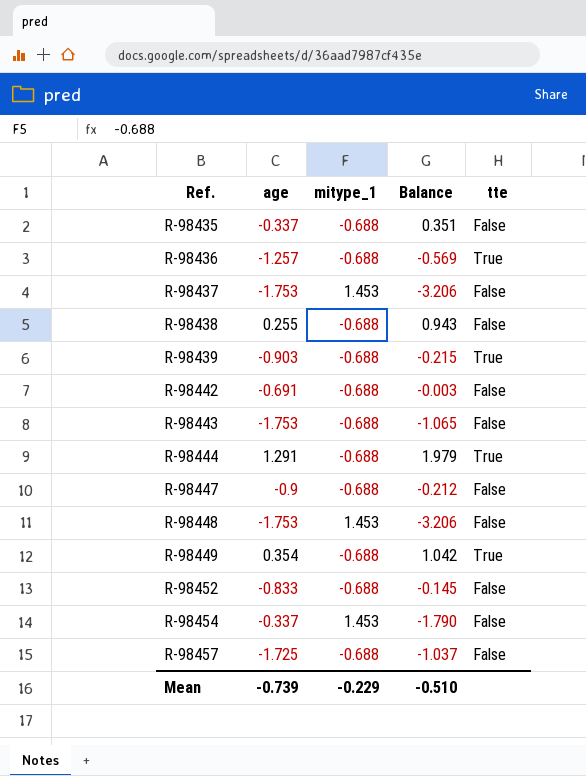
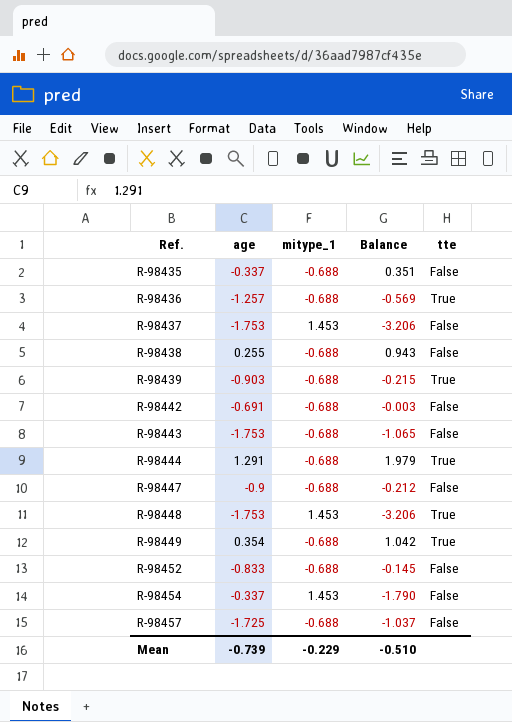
R-98448 | tte: False -> True

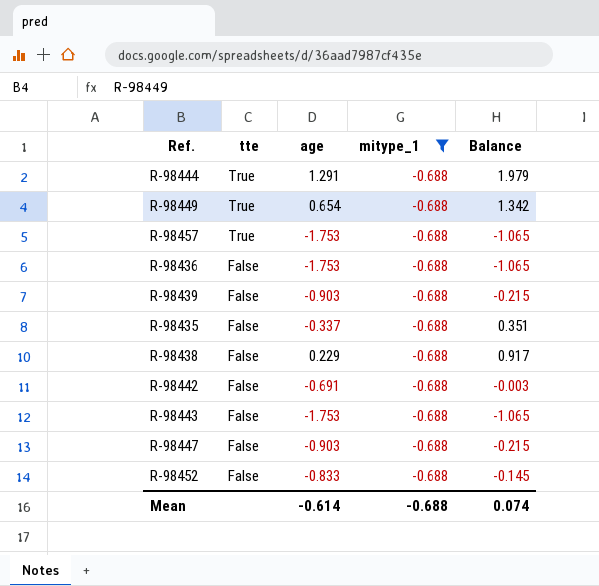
filter: none -> mitype_1 = -0.688
row order: Ref. ascending -> tte descending
column tte | position: 5 -> 2
R-98449 | age: 0.354 -> 0.654
R-98449 | Balance: 1.042 -> 1.342
R-98457 | tte: False -> True
R-98457 | age: -1.725 -> -1.753
R-98457 | Balance: -1.037 -> -1.065
R-98436 | tte: True -> False
R-98436 | age: -1.257 -> -1.753
R-98436 | Balance: -0.569 -> -1.065
R-98439 | tte: True -> False
R-98438 | age: 0.255 -> 0.229
R-98438 | Balance: 0.943 -> 0.917
R-98447 | age: -0.9 -> -0.903
R-98447 | Balance: -0.212 -> -0.215
Mean | age: -0.739 -> -0.614
Mean | mitype_1: -0.229 -> -0.688
Mean | Balance: -0.510 -> 0.074

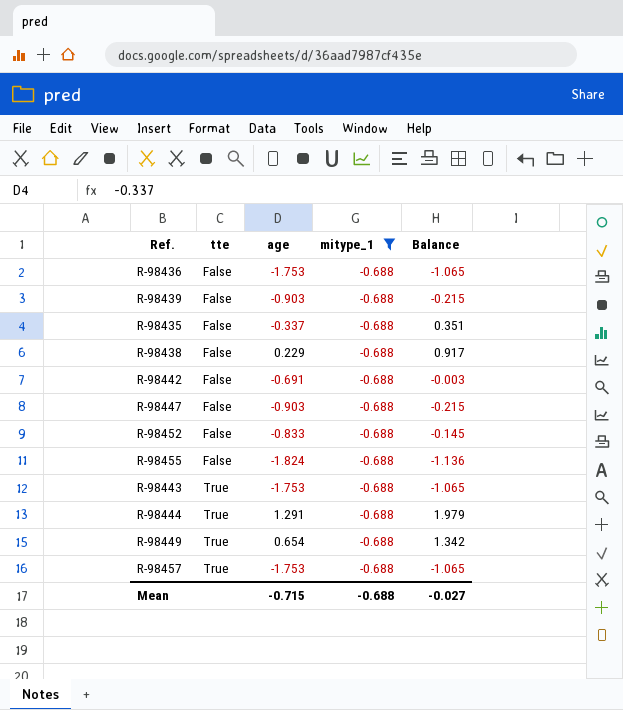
row order: tte descending -> tte ascending
row R-98455: none -> False | -1.824 | -0.688 | -1.136
R-98443 | tte: False -> True
Mean | age: -0.614 -> -0.715
Mean | Balance: 0.074 -> -0.027

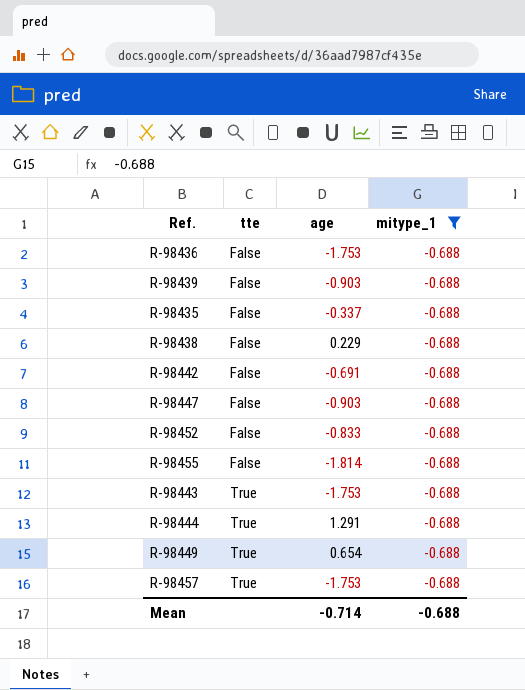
column Balance | formula: [age] - [mitype_1] -> none
R-98455 | age: -1.824 -> -1.814
Mean | age: -0.715 -> -0.714

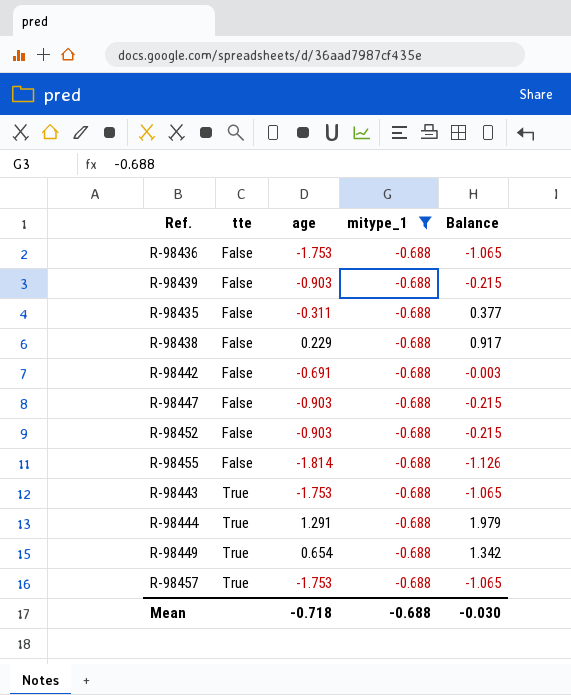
column Balance | formula: none -> [age] - [mitype_1]
R-98435 | age: -0.337 -> -0.311
R-98452 | age: -0.833 -> -0.903
Mean | age: -0.714 -> -0.718

